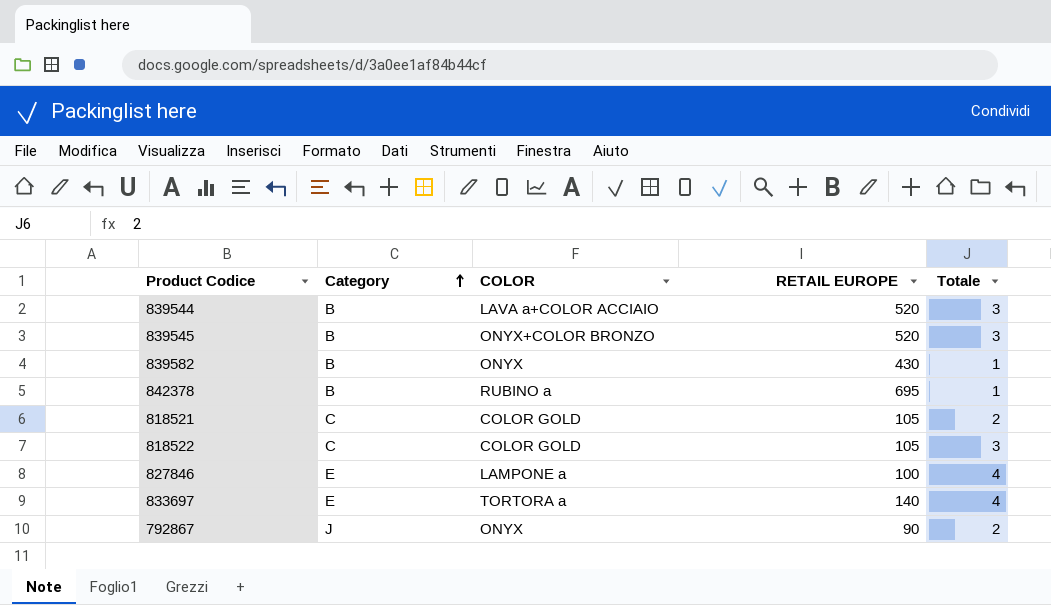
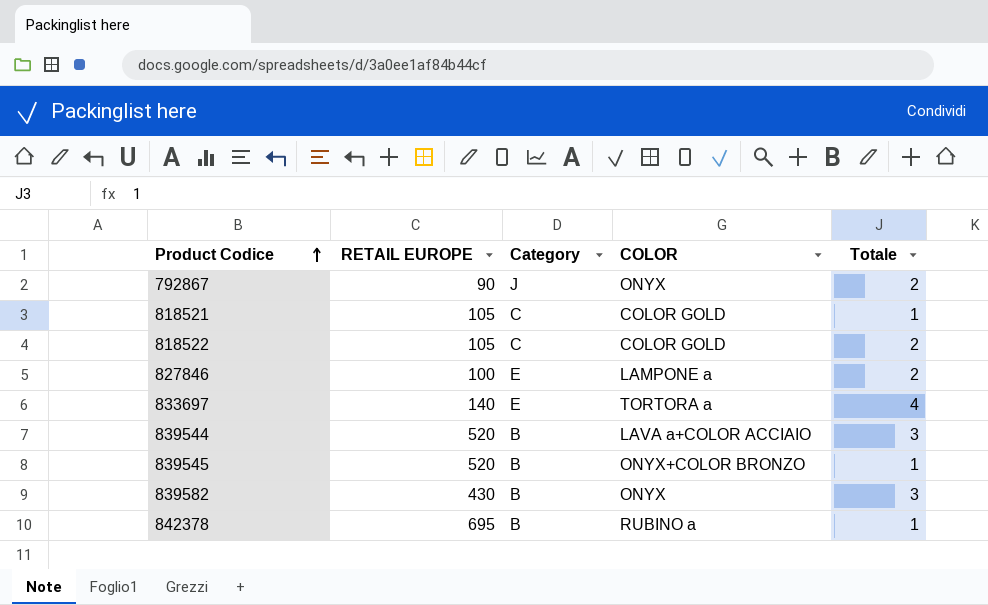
row order: Category ascending -> Product Codice ascending
column RETAIL EUROPE | position: 4 -> 2
818521 | Totale: 2 -> 1
818522 | Totale: 3 -> 2
827846 | Totale: 4 -> 2
839545 | Totale: 3 -> 1
839582 | Totale: 1 -> 3

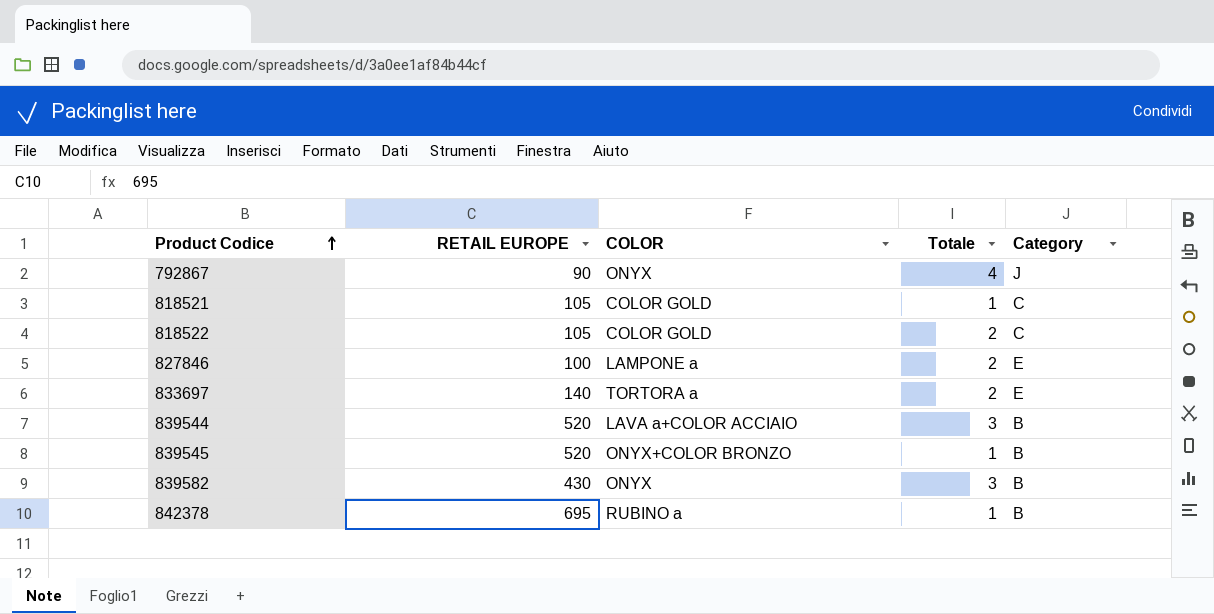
column Category | position: 3 -> 5
792867 | Totale: 2 -> 4
833697 | Totale: 4 -> 2

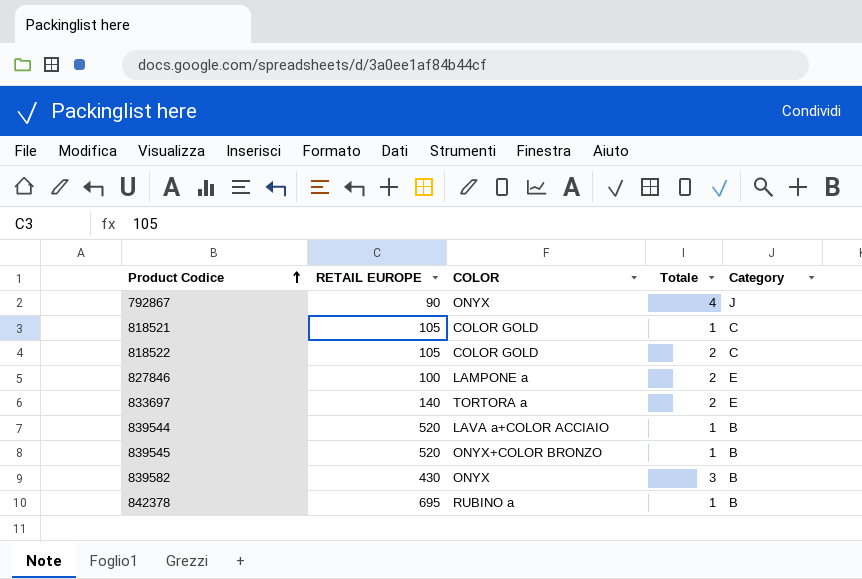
839544 | Totale: 3 -> 1

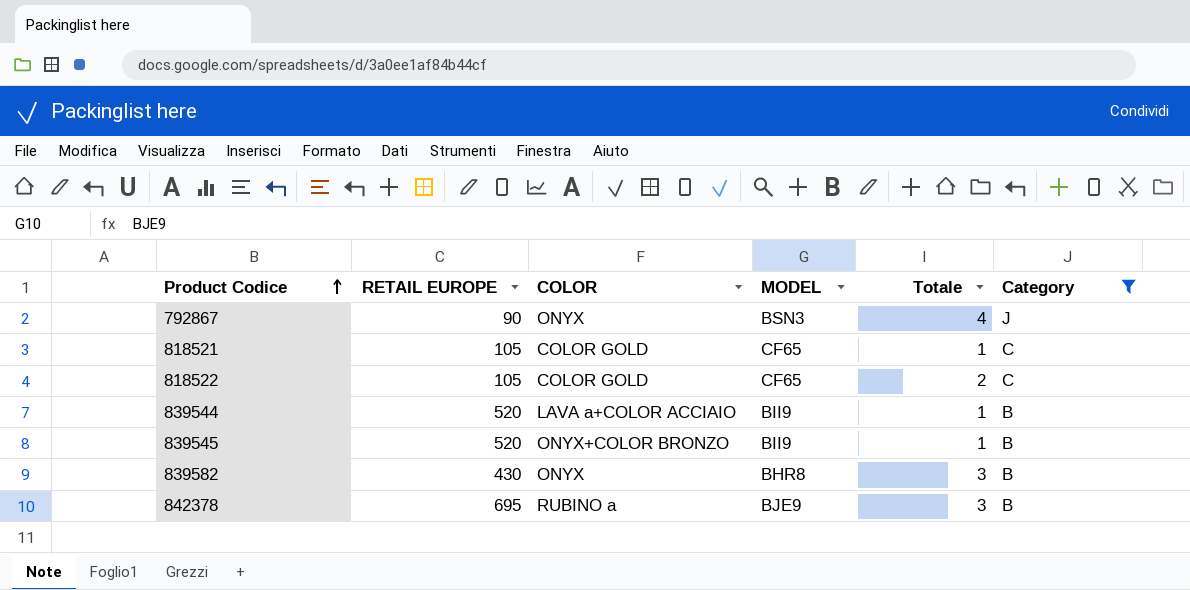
filter: none -> Category != E
column MODEL | position: none -> 4
842378 | Totale: 1 -> 3

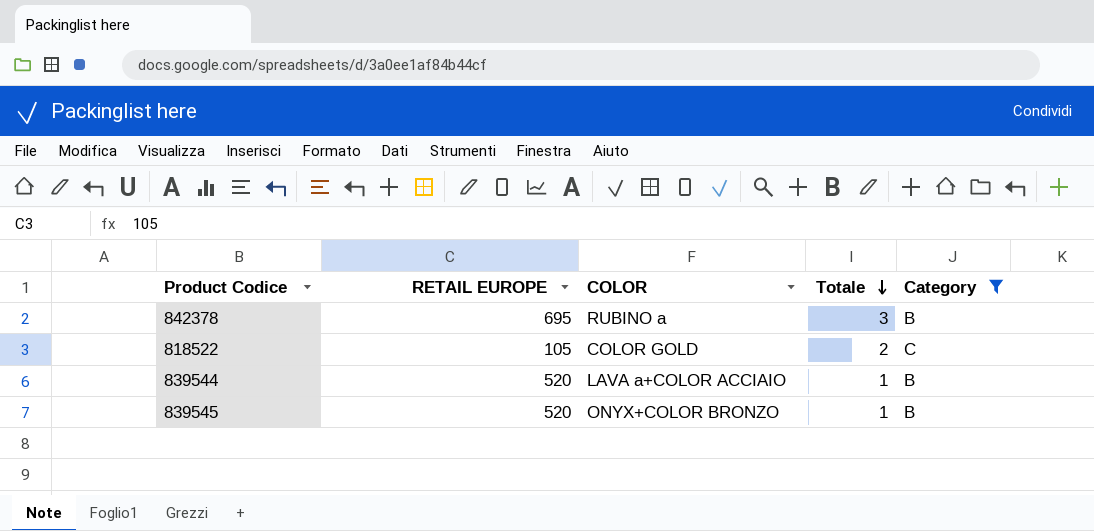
row order: Product Codice ascending -> Totale descending
column MODEL | position: 4 -> none
row 792867: 90 | ONYX | BSN3 | 4 | J -> none
row 818521: 105 | COLOR GOLD | CF65 | 1 | C -> none
row 839582: 430 | ONYX | BHR8 | 3 | B -> none

